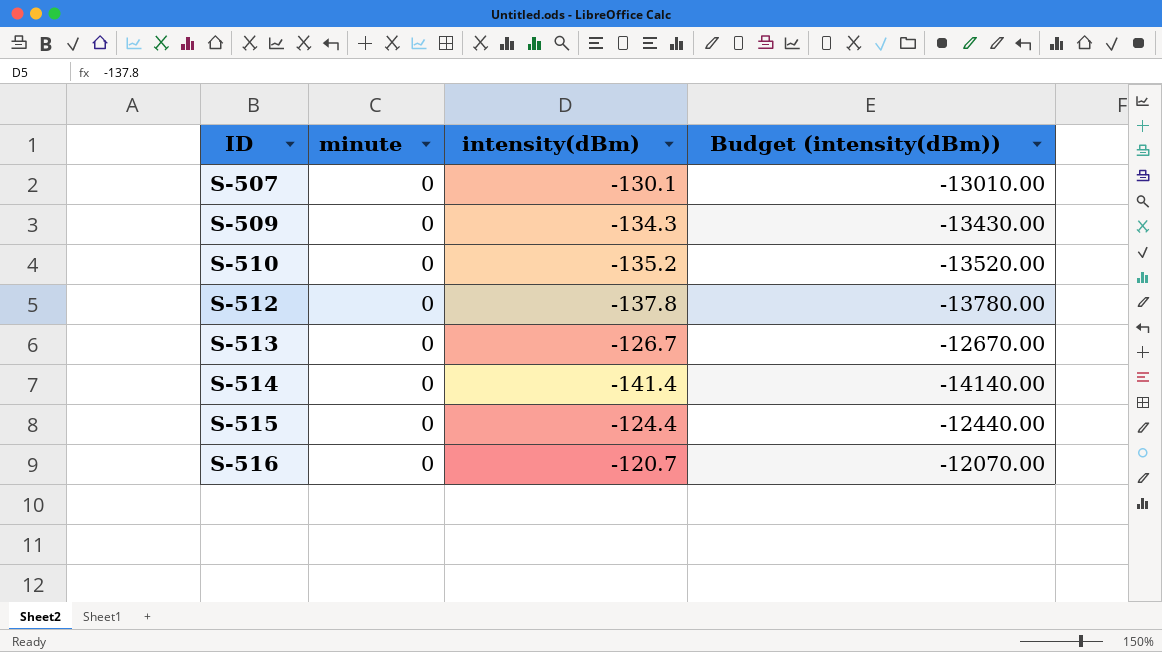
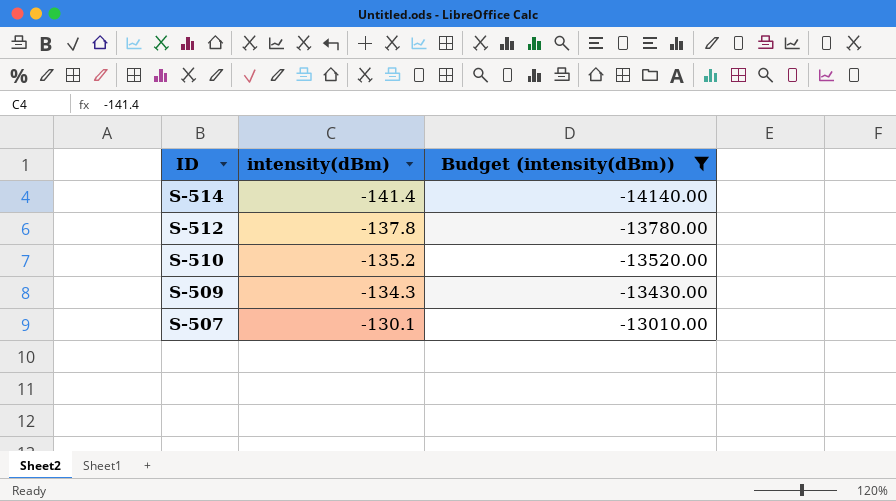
filter: none -> Budget (intensity(dBm)) <= -13010.00
row order: ID ascending -> ID descending
column minute | position: 2 -> none

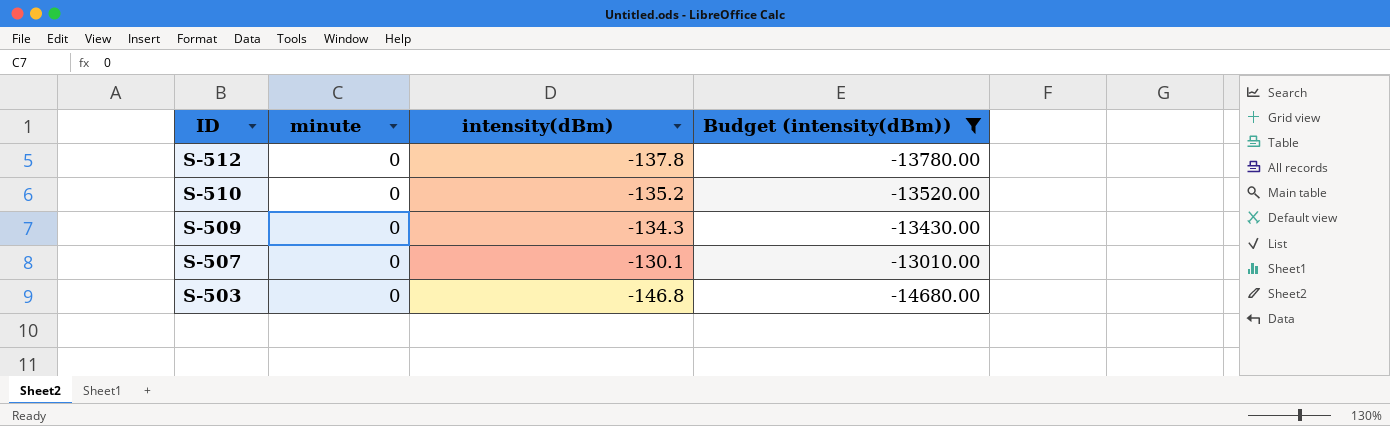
column minute | position: none -> 2
row S-514: -141.4 | -14140.00 -> none
row S-503: none -> 0 | -146.8 | -14680.00

